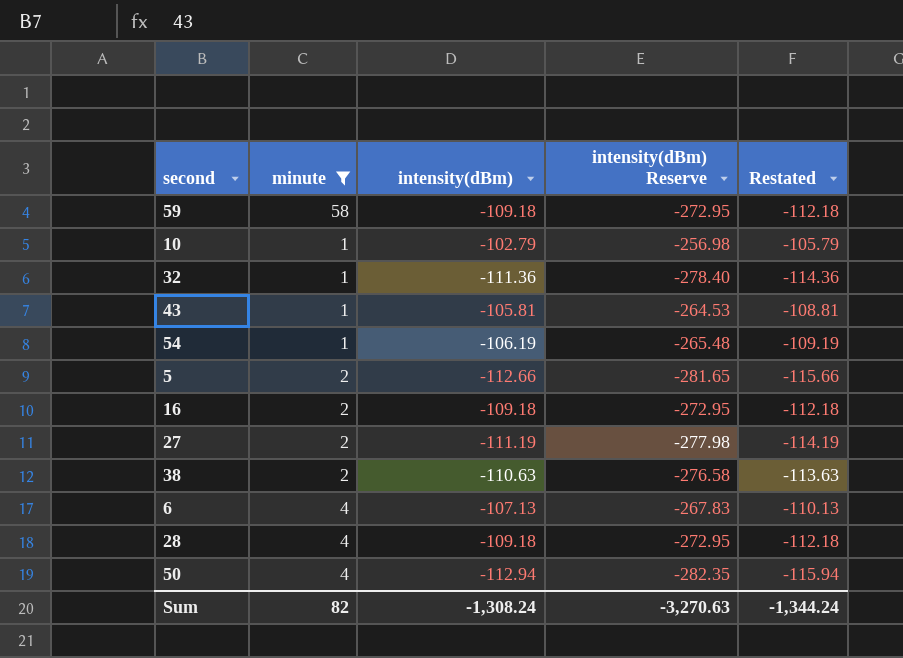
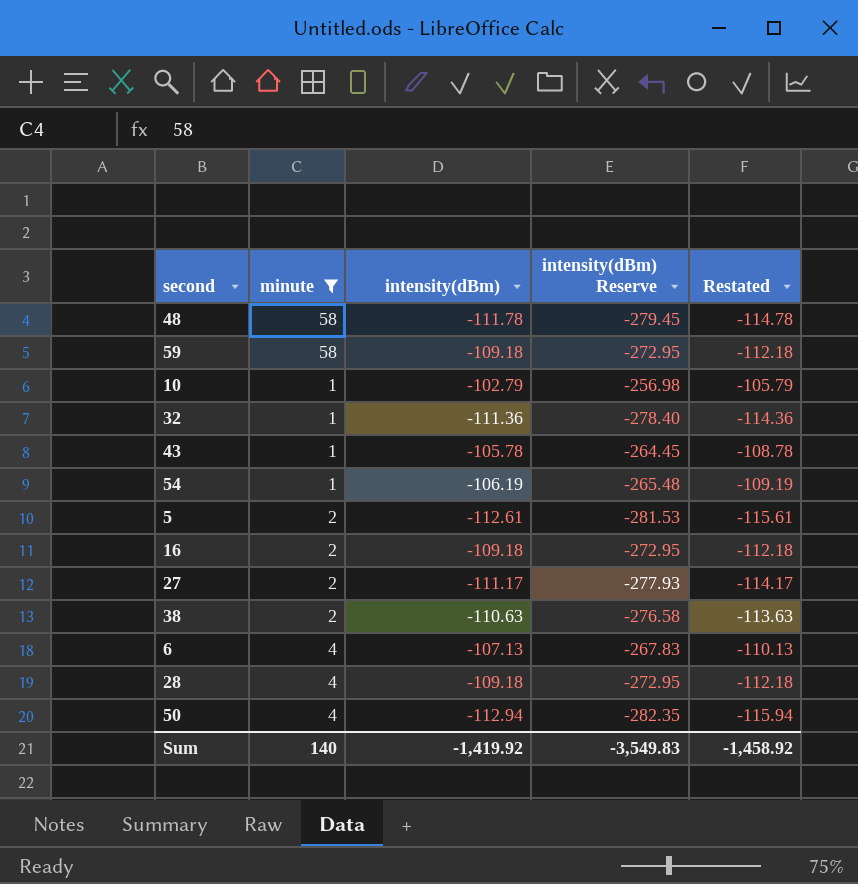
row 48: none -> 58 | -111.78 | -279.45 | -114.78
43 | intensity(dBm): -105.81 -> -105.78
43 | intensity(dBm) Reserve: -264.53 -> -264.45
43 | Restated: -108.81 -> -108.78
5 | intensity(dBm): -112.66 -> -112.61
5 | intensity(dBm) Reserve: -281.65 -> -281.53
5 | Restated: -115.66 -> -115.61
27 | intensity(dBm): -111.19 -> -111.17
27 | intensity(dBm) Reserve: -277.98 -> -277.93
27 | Restated: -114.19 -> -114.17
Sum | minute: 82 -> 140
Sum | intensity(dBm): -1,308.24 -> -1,419.92
Sum | intensity(dBm) Reserve: -3,270.63 -> -3,549.83
Sum | Restated: -1,344.24 -> -1,458.92

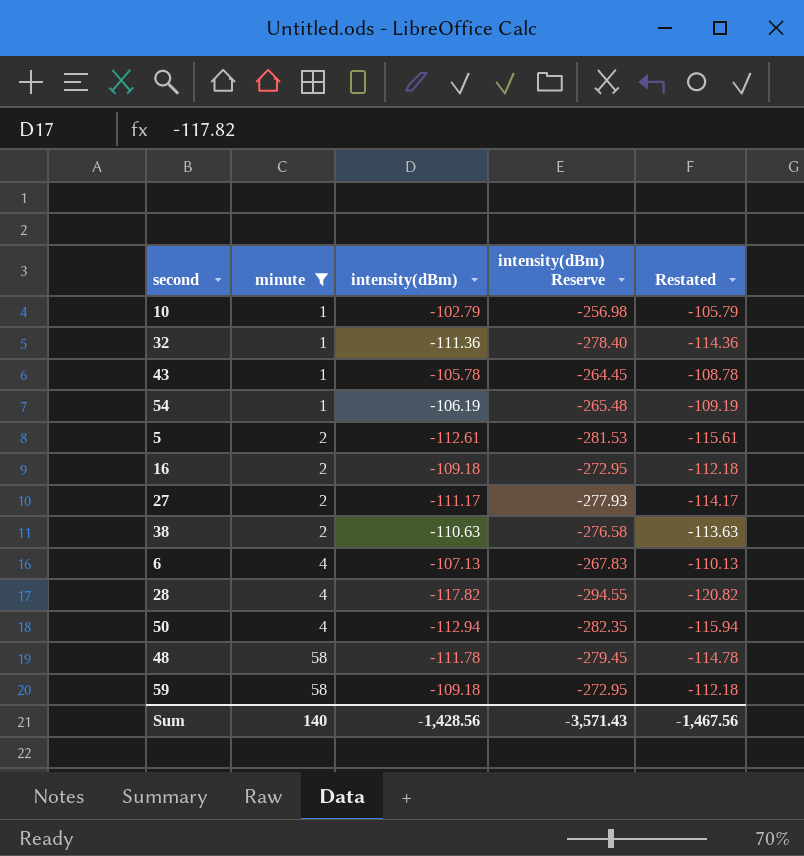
row order: none -> minute ascending
28 | intensity(dBm): -109.18 -> -117.82
28 | intensity(dBm) Reserve: -272.95 -> -294.55
28 | Restated: -112.18 -> -120.82
Sum | intensity(dBm): -1,419.92 -> -1,428.56
Sum | intensity(dBm) Reserve: -3,549.83 -> -3,571.43
Sum | Restated: -1,458.92 -> -1,467.56

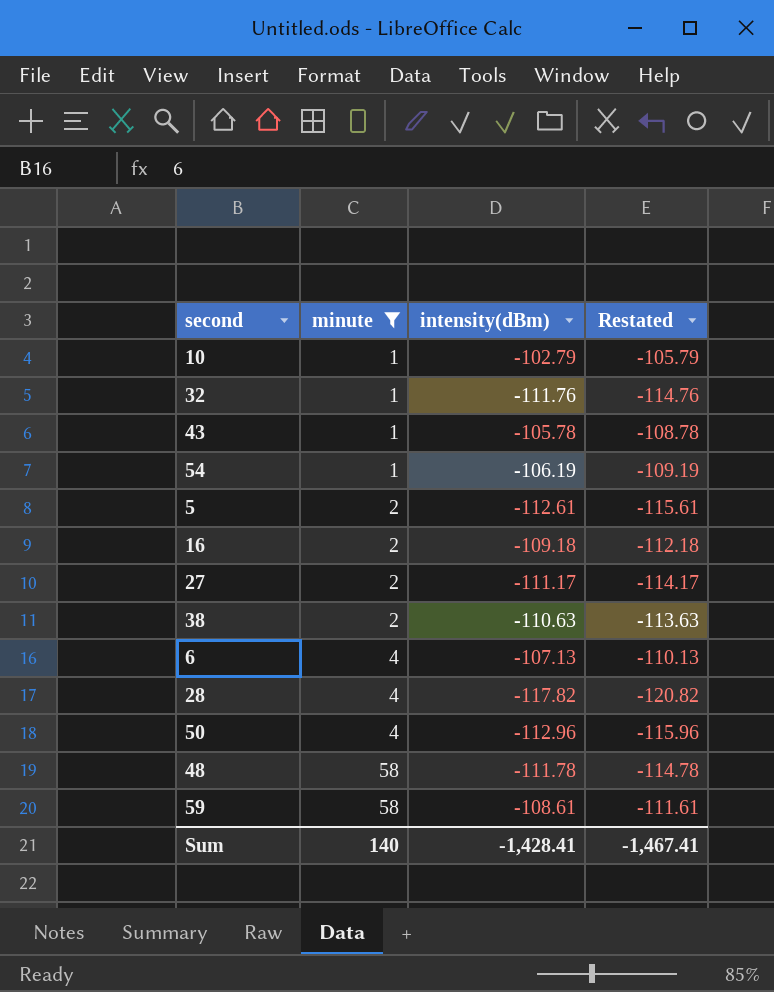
column intensity(dBm) Reserve | formula: [intensity(dBm)] * 2.5 -> none
32 | intensity(dBm): -111.36 -> -111.76
32 | Restated: -114.36 -> -114.76
50 | intensity(dBm): -112.94 -> -112.96
50 | Restated: -115.94 -> -115.96
59 | intensity(dBm): -109.18 -> -108.61
59 | Restated: -112.18 -> -111.61
Sum | intensity(dBm): -1,428.56 -> -1,428.41
Sum | Restated: -1,467.56 -> -1,467.41

